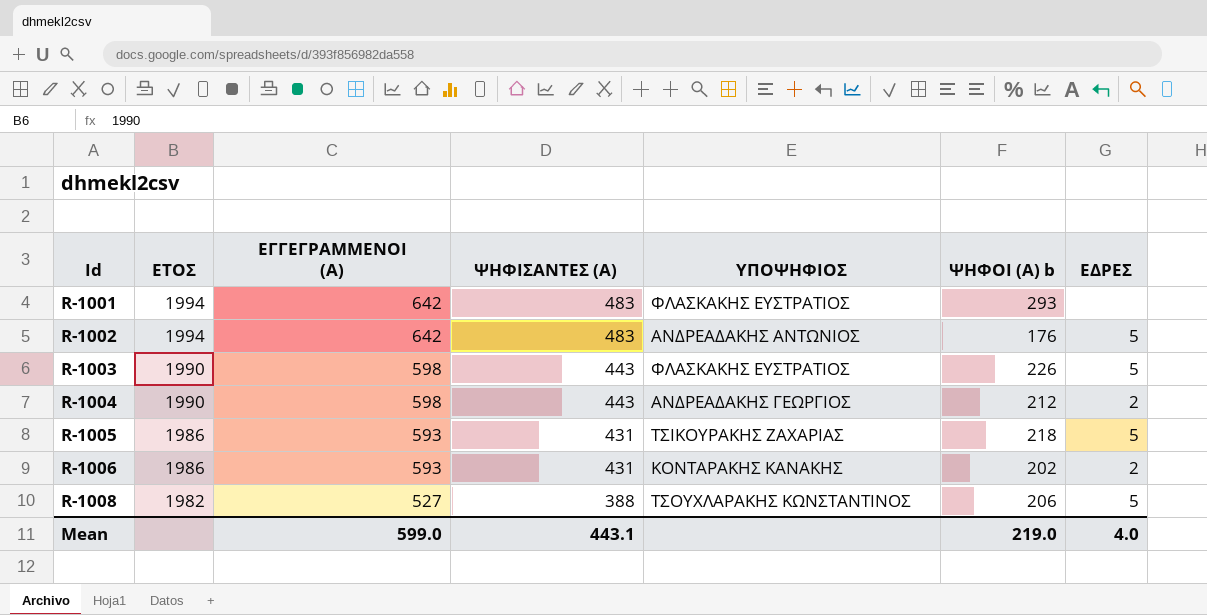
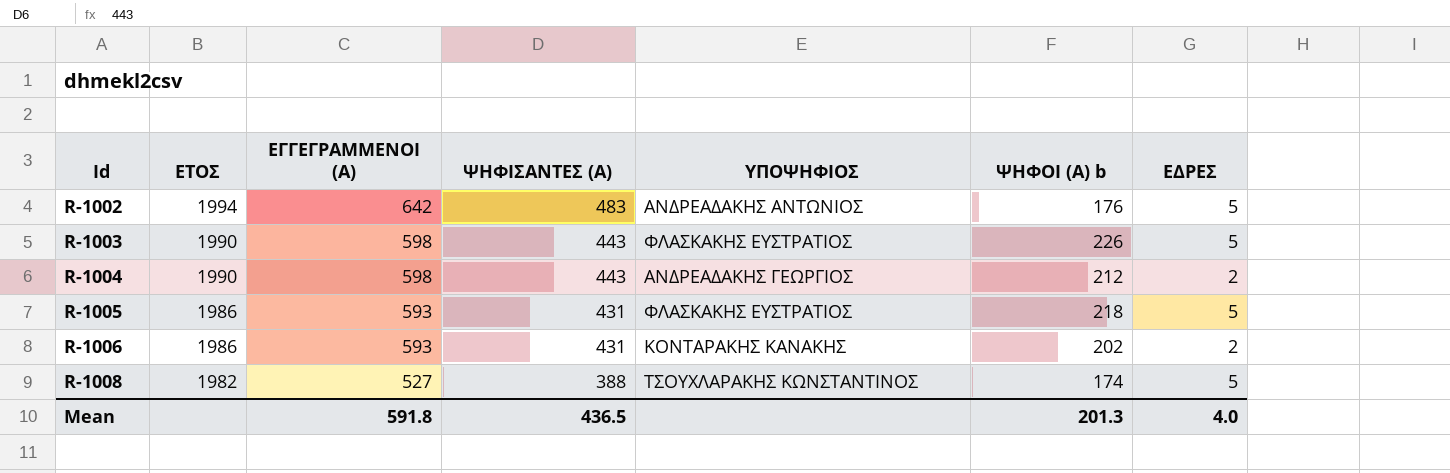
row R-1001: 1994 | 642 | 483 | ΦΛΑΣΚΑΚΗΣ ΕΥΣΤΡΑΤΙΟΣ | 293 | none -> none
R-1005 | ΥΠΟΨΗΦΙΟΣ: ΤΣΙΚΟΥΡΑΚΗΣ ΖΑΧΑΡΙΑΣ -> ΦΛΑΣΚΑΚΗΣ ΕΥΣΤΡΑΤΙΟΣ
R-1008 | ΨΗΦΟΙ (Α) b: 206 -> 174
Mean | ΕΓΓΕΓΡΑΜΜΕΝΟΙ (Α): 599.0 -> 591.8
Mean | ΨΗΦΙΣΑΝΤΕΣ (Α): 443.1 -> 436.5
Mean | ΨΗΦΟΙ (Α) b: 219.0 -> 201.3

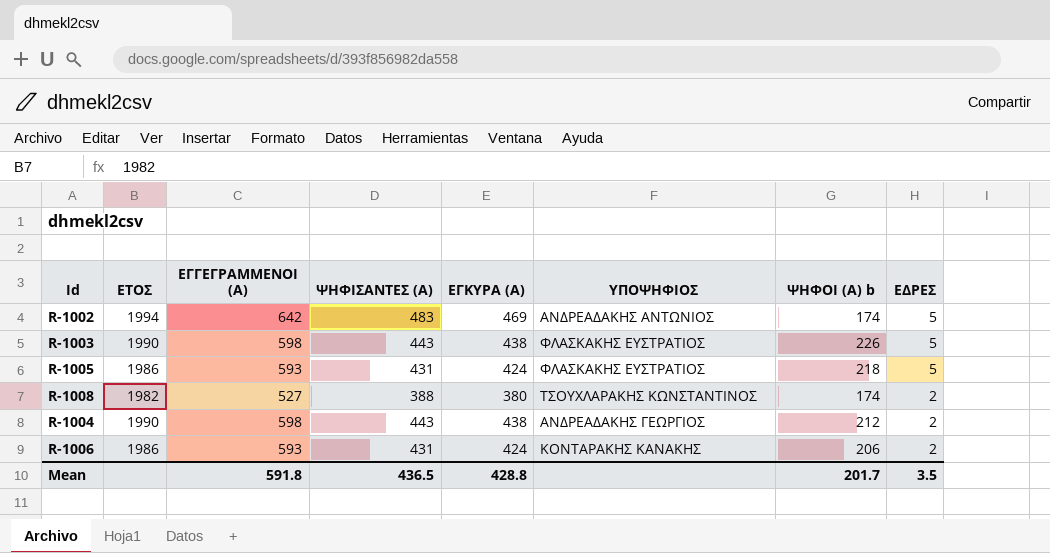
row order: Id ascending -> ΕΔΡΕΣ descending
column ΕΓΚΥΡΑ (Α) | position: none -> 5
R-1002 | ΨΗΦΟΙ (Α) b: 176 -> 174
R-1008 | ΕΔΡΕΣ: 5 -> 2
R-1006 | ΨΗΦΟΙ (Α) b: 202 -> 206
Mean | ΨΗΦΟΙ (Α) b: 201.3 -> 201.7
Mean | ΕΔΡΕΣ: 4.0 -> 3.5

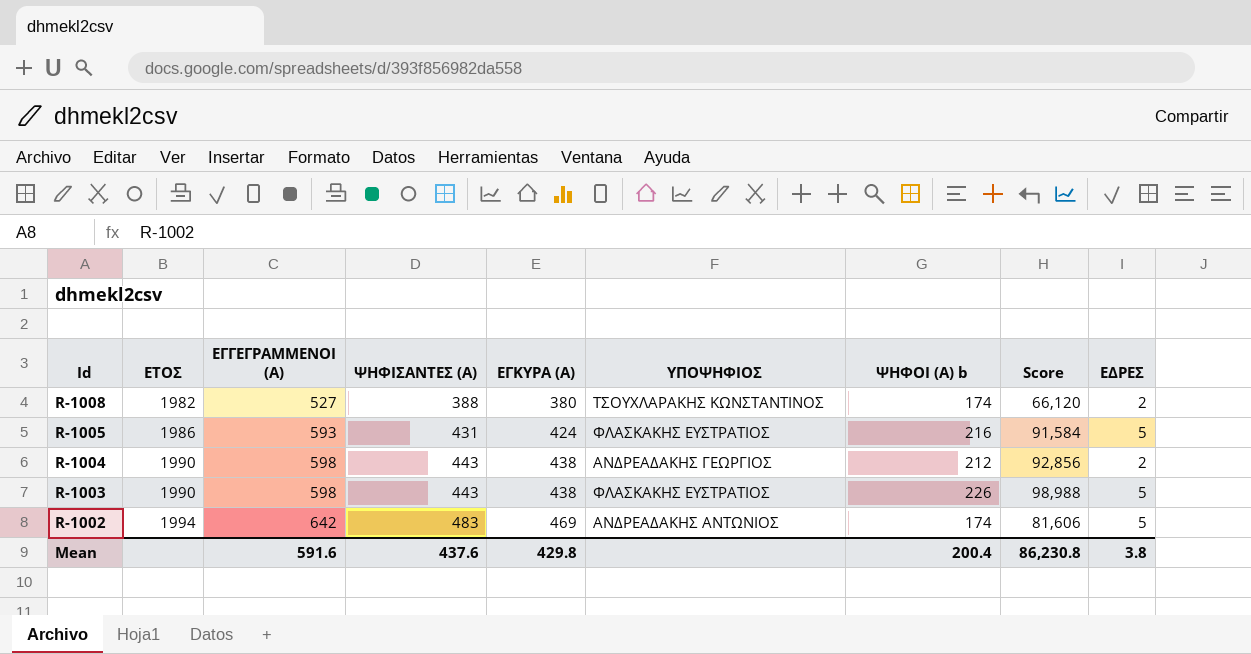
row order: ΕΔΡΕΣ descending -> Id descending
column Score | formula: none -> [ΕΓΚΥΡΑ (Α)] * [ΨΗΦΟΙ (Α) b]
row R-1006: 1986 | 593 | 431 | 424 | ΚΟΝΤΑΡΑΚΗΣ ΚΑΝΑΚΗΣ | 206 | 2 -> none
R-1005 | ΨΗΦΟΙ (Α) b: 218 -> 216
Mean | ΕΓΓΕΓΡΑΜΜΕΝΟΙ (Α): 591.8 -> 591.6
Mean | ΨΗΦΙΣΑΝΤΕΣ (Α): 436.5 -> 437.6
Mean | ΕΓΚΥΡΑ (Α): 428.8 -> 429.8
Mean | ΨΗΦΟΙ (Α) b: 201.7 -> 200.4
Mean | ΕΔΡΕΣ: 3.5 -> 3.8

